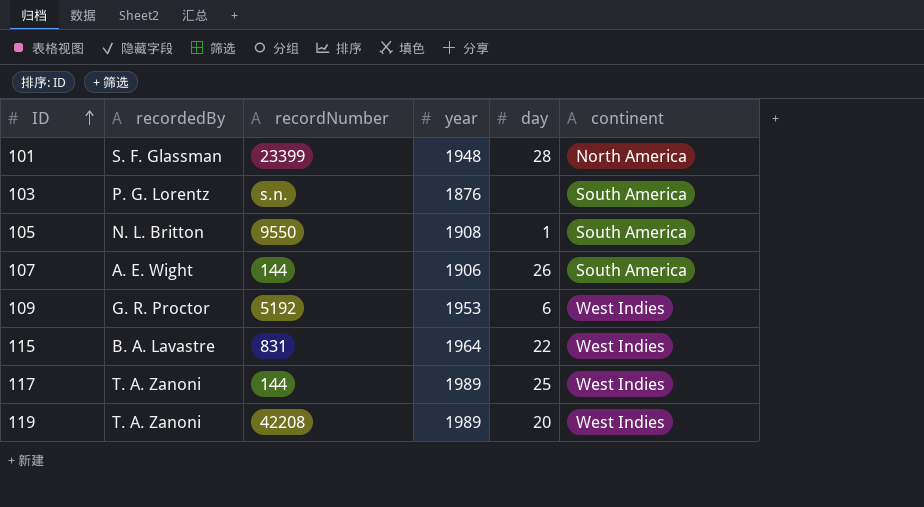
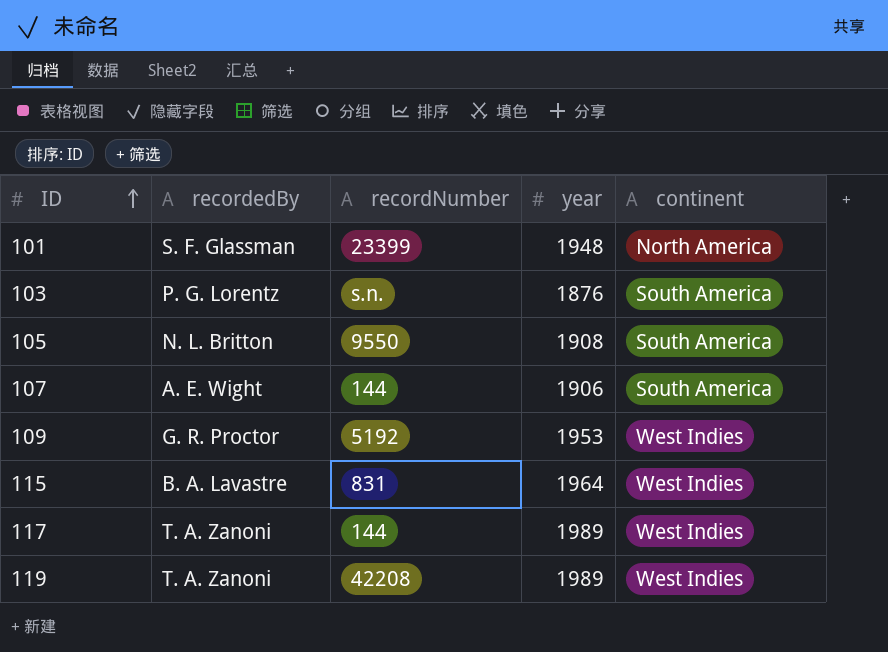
column day | position: 5 -> none

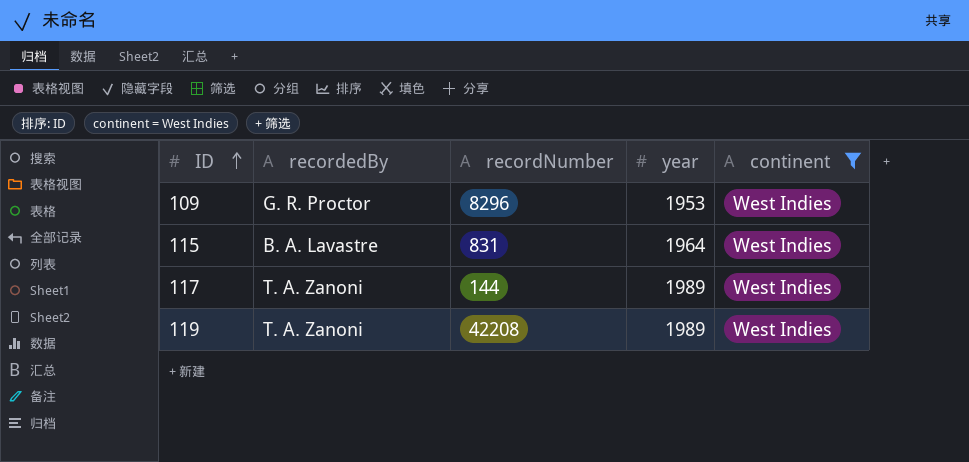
filter: none -> continent = West Indies
109 | recordNumber: 5192 -> 8296

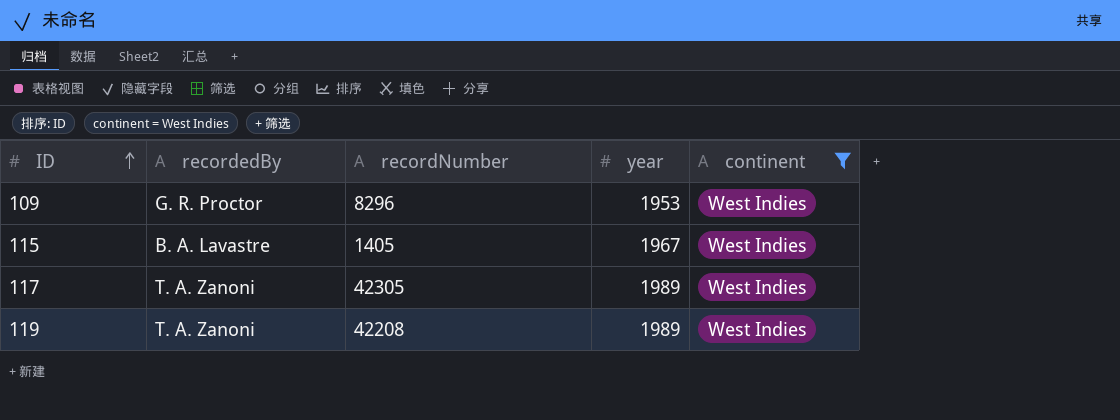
115 | recordNumber: 831 -> 1405
115 | year: 1964 -> 1967
117 | recordNumber: 144 -> 42305

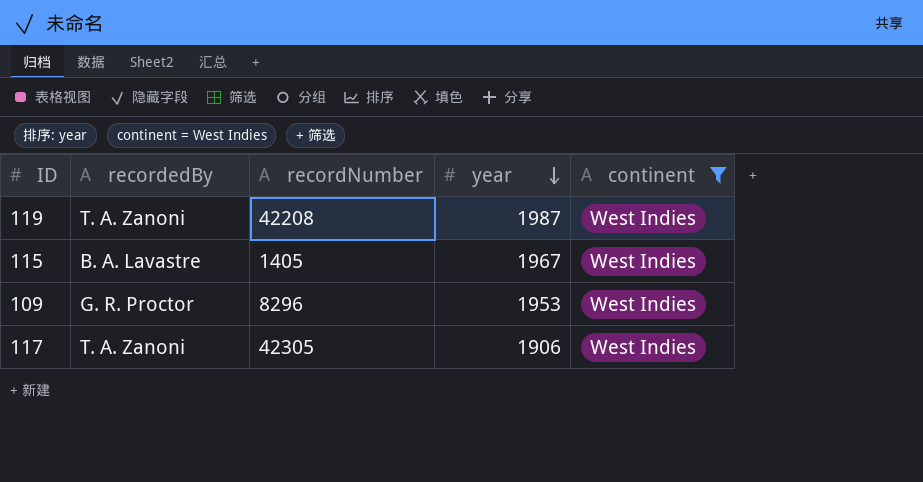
row order: ID ascending -> year descending
119 | year: 1989 -> 1987
117 | year: 1989 -> 1906

